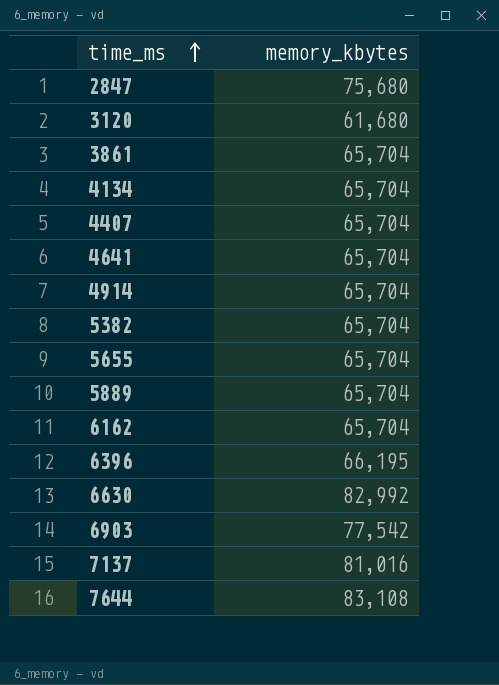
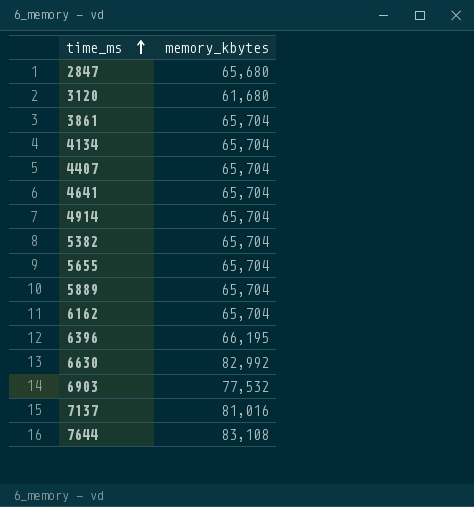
2847 | memory_kbytes: 75,680 -> 65,680
6903 | memory_kbytes: 77,542 -> 77,532

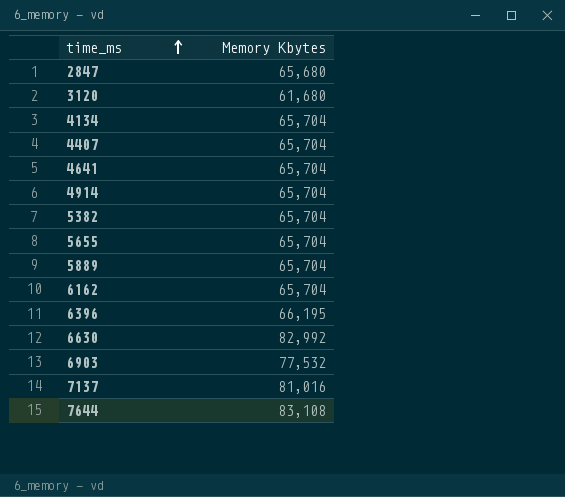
column name: memory_kbytes -> Memory Kbytes
row 3861: 65,704 -> none

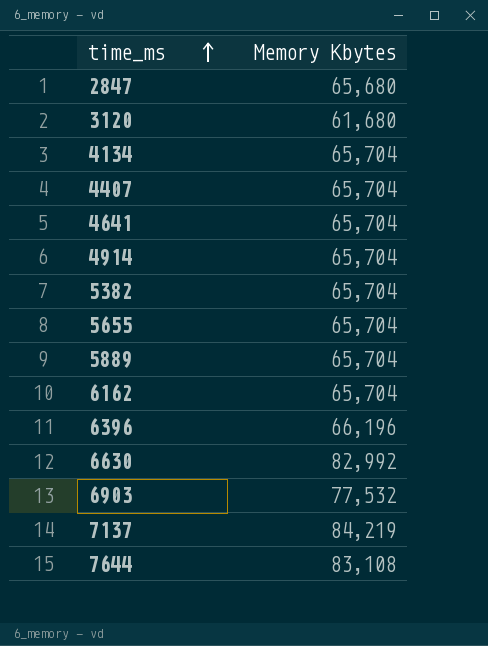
6396 | Memory Kbytes: 66,195 -> 66,196
7137 | Memory Kbytes: 81,016 -> 84,219

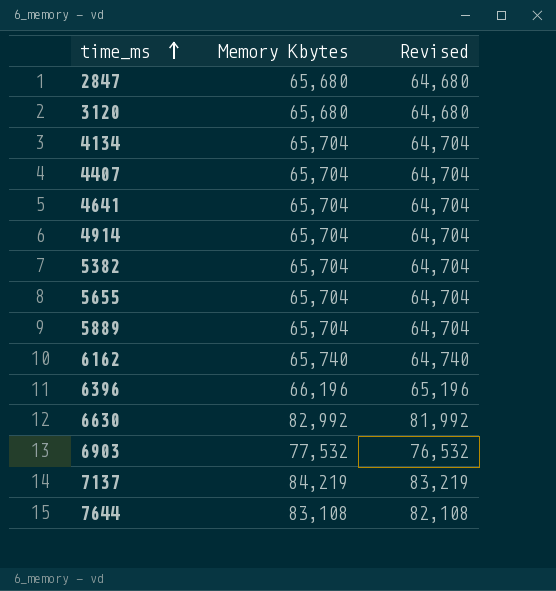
column Revised | formula: none -> [Memory Kbytes] - 1000
3120 | Memory Kbytes: 61,680 -> 65,680
6162 | Memory Kbytes: 65,704 -> 65,740

